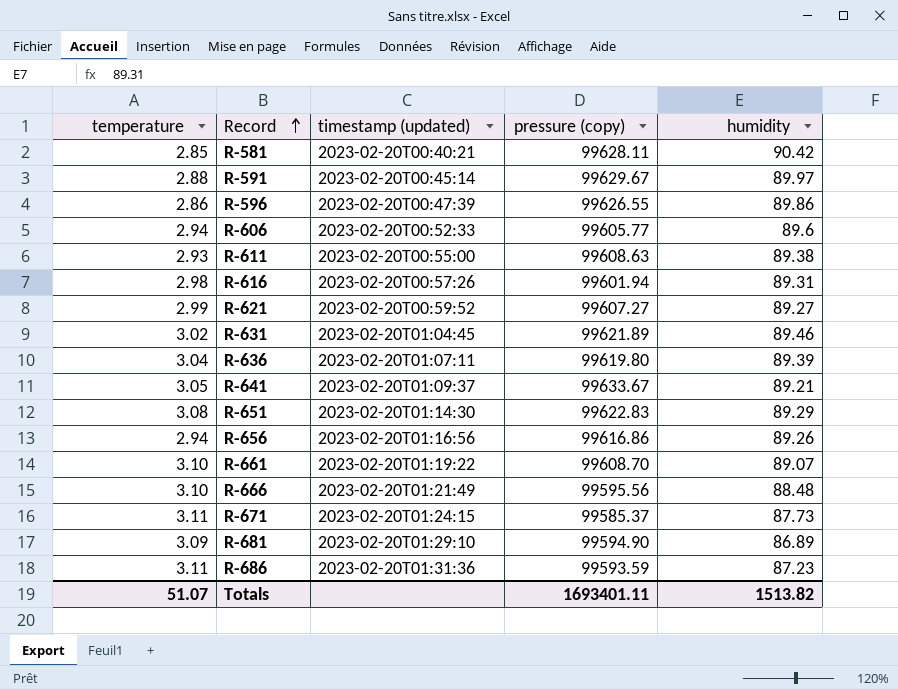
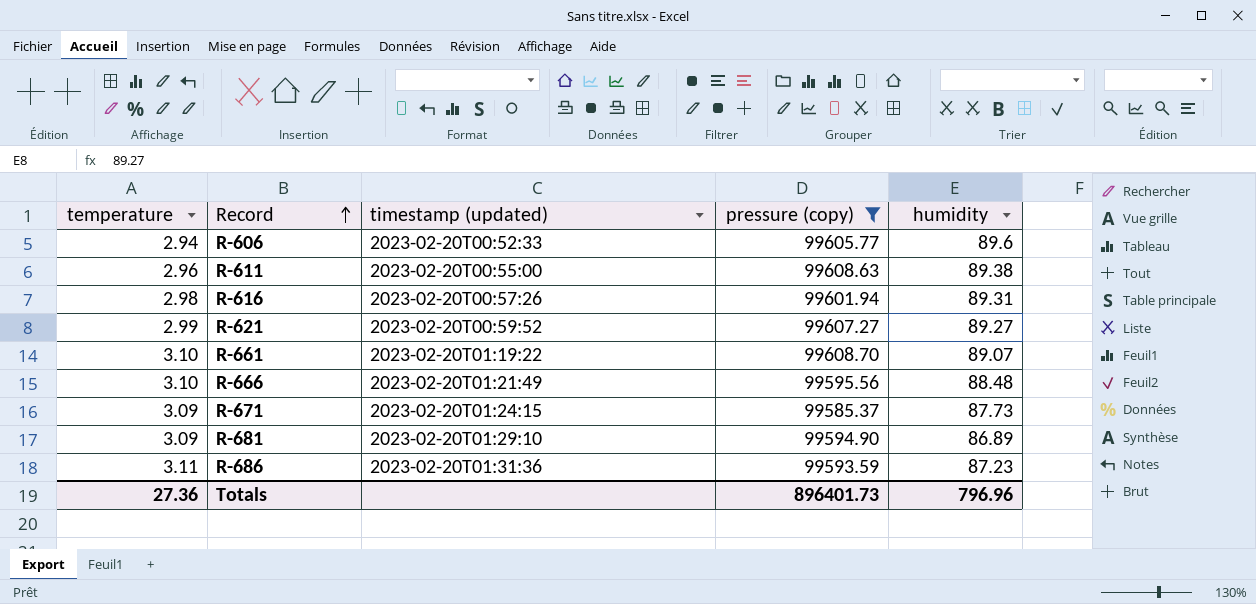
filter: none -> pressure (copy) <= 99608.70
R-611 | temperature: 2.93 -> 2.96
R-671 | temperature: 3.11 -> 3.09
Totals | temperature: 51.07 -> 27.36
Totals | pressure (copy): 1693401.11 -> 896401.73
Totals | humidity: 1513.82 -> 796.96

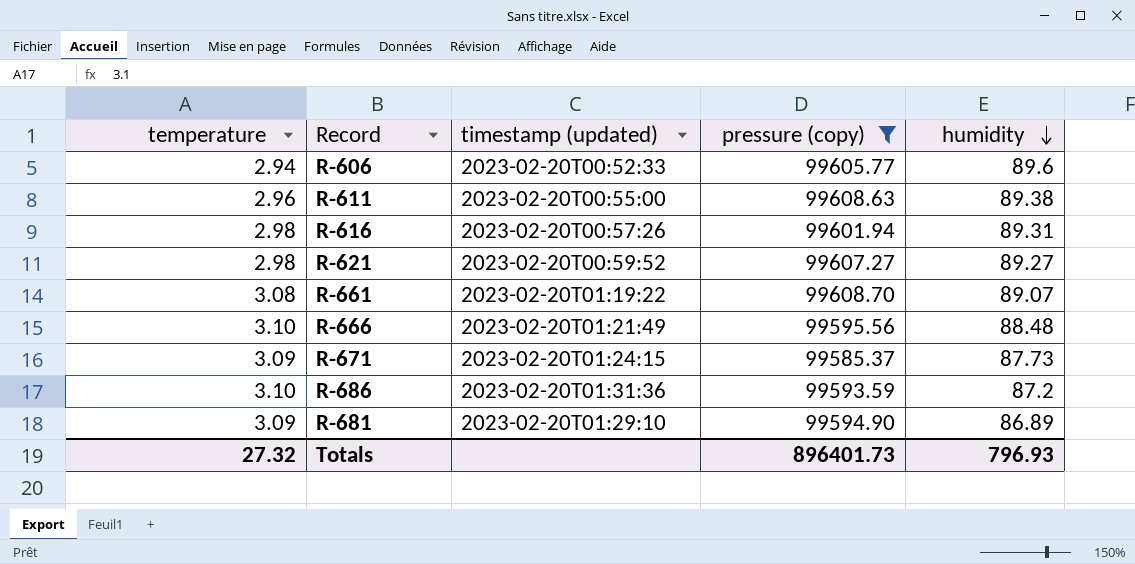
row order: Record ascending -> humidity descending
R-621 | temperature: 2.99 -> 2.98
R-661 | temperature: 3.10 -> 3.08
R-686 | temperature: 3.11 -> 3.10
R-686 | humidity: 87.23 -> 87.2
Totals | temperature: 27.36 -> 27.32
Totals | humidity: 796.96 -> 796.93

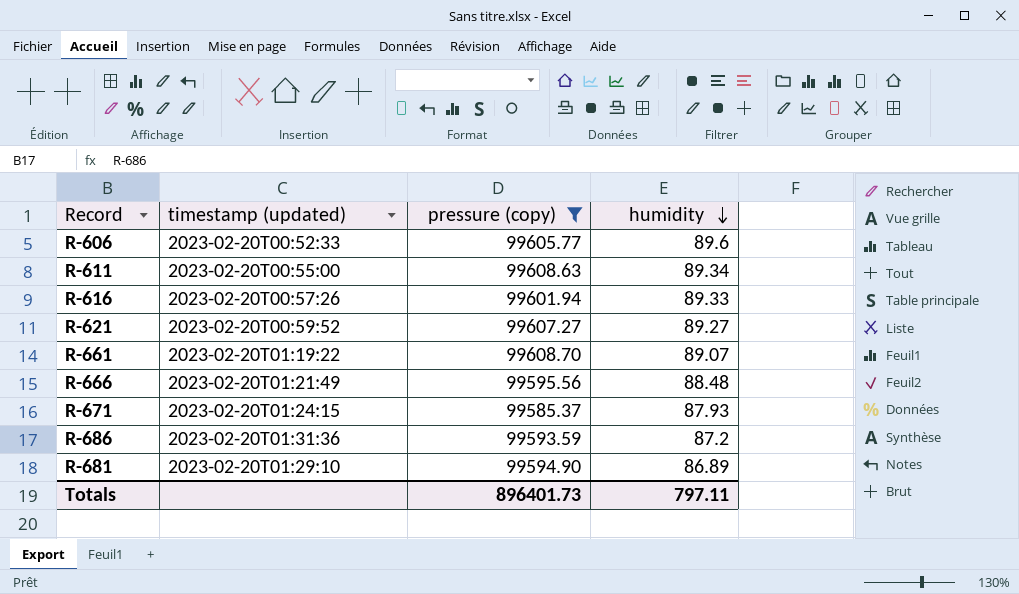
column temperature | position: 1 -> none
R-611 | humidity: 89.38 -> 89.34
R-616 | humidity: 89.31 -> 89.33
R-671 | humidity: 87.73 -> 87.93
Totals | humidity: 796.93 -> 797.11

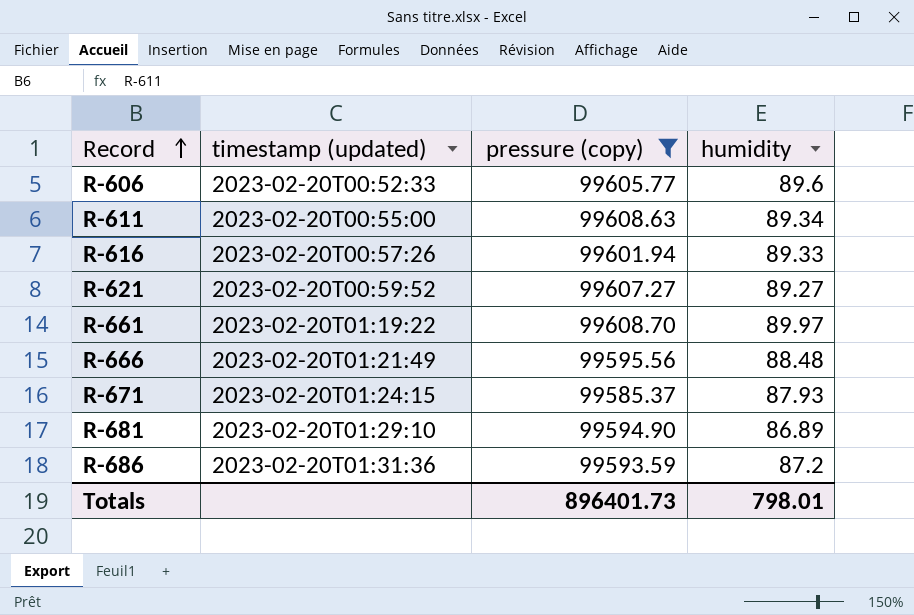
row order: humidity descending -> Record ascending
R-661 | humidity: 89.07 -> 89.97
Totals | humidity: 797.11 -> 798.01

